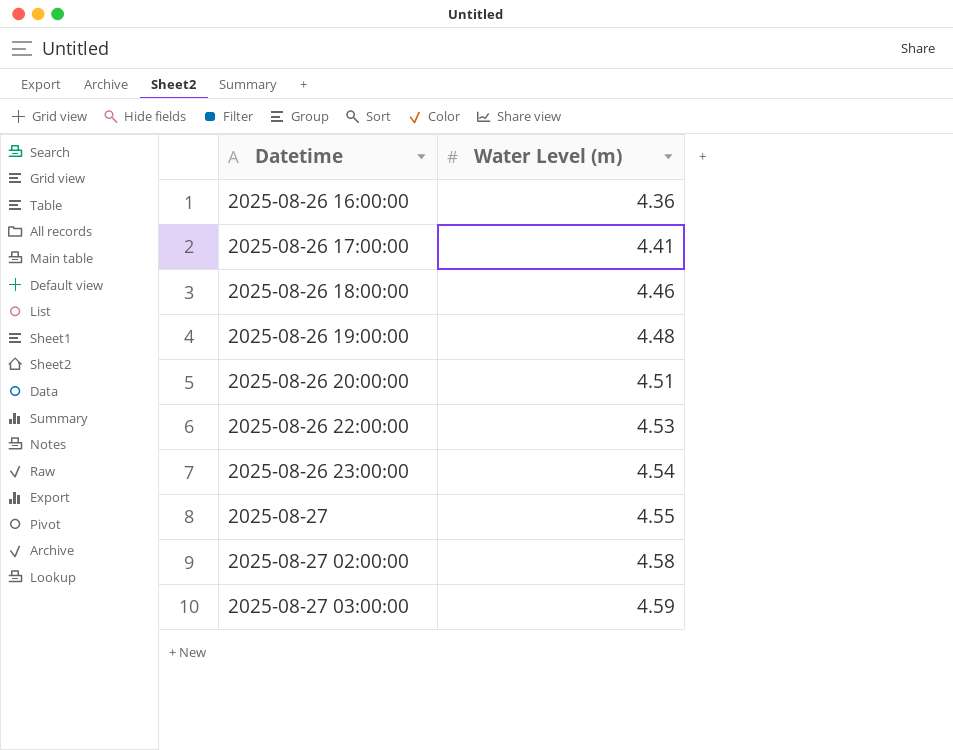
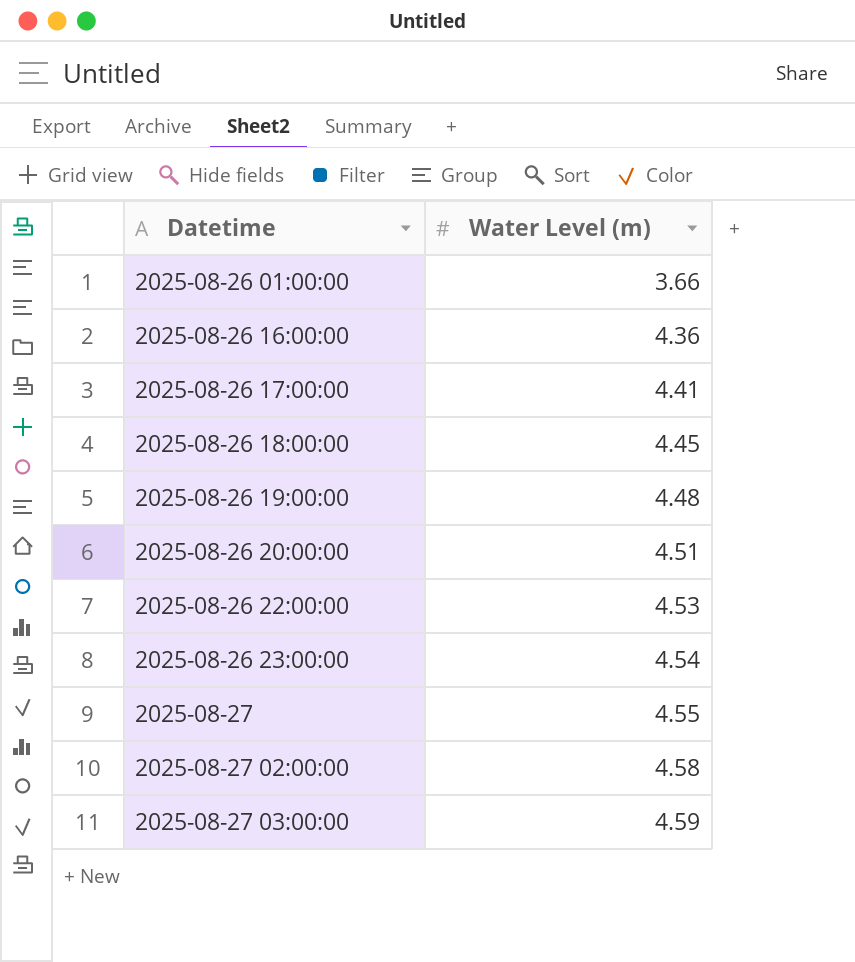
row 2025-08-26 01:00:00: none -> 3.66
2025-08-26 18:00:00 | Water Level (m): 4.46 -> 4.45

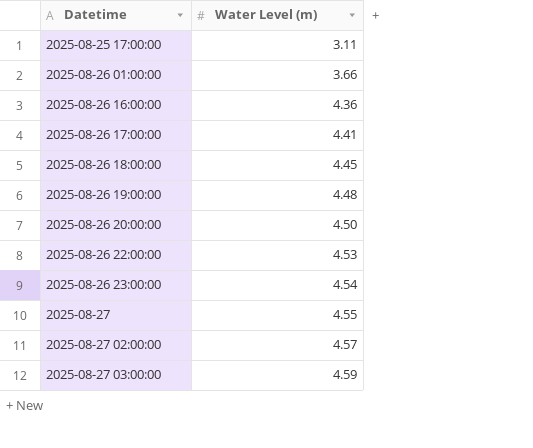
row 2025-08-25 17:00:00: none -> 3.11
2025-08-26 20:00:00 | Water Level (m): 4.51 -> 4.50
2025-08-27 02:00:00 | Water Level (m): 4.58 -> 4.57

